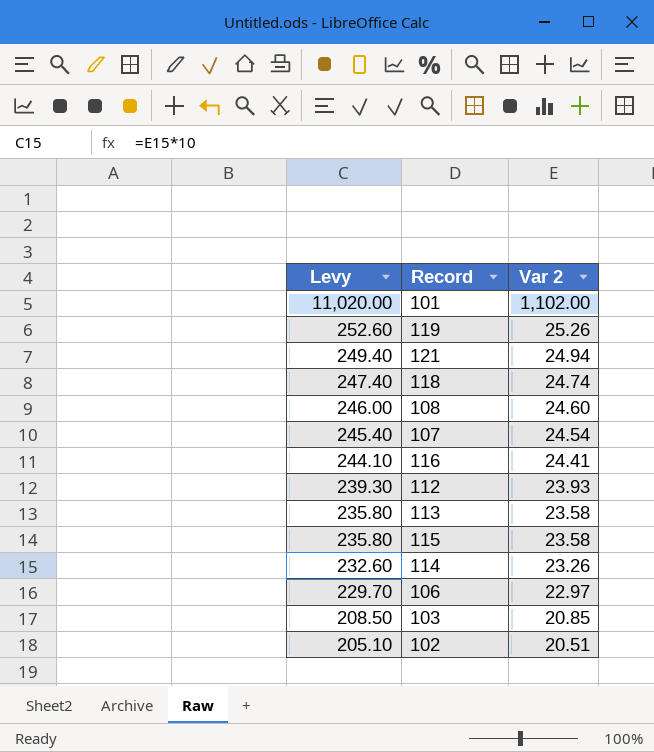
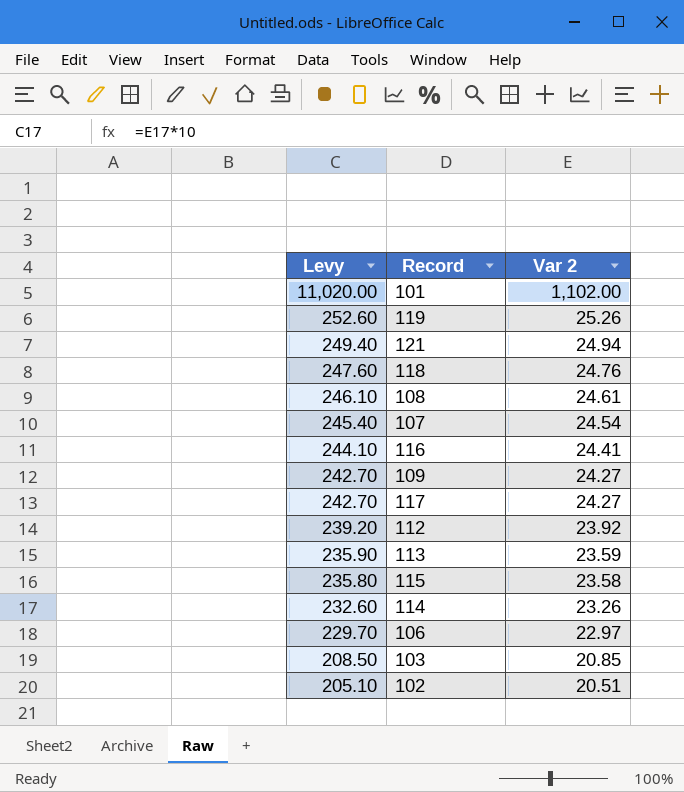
118 | Levy: 247.40 -> 247.60
118 | Var 2: 24.74 -> 24.76
108 | Levy: 246.00 -> 246.10
108 | Var 2: 24.60 -> 24.61
row 109: none -> 242.70 | 24.27
row 117: none -> 242.70 | 24.27
112 | Levy: 239.30 -> 239.20
112 | Var 2: 23.93 -> 23.92
113 | Levy: 235.80 -> 235.90
113 | Var 2: 23.58 -> 23.59

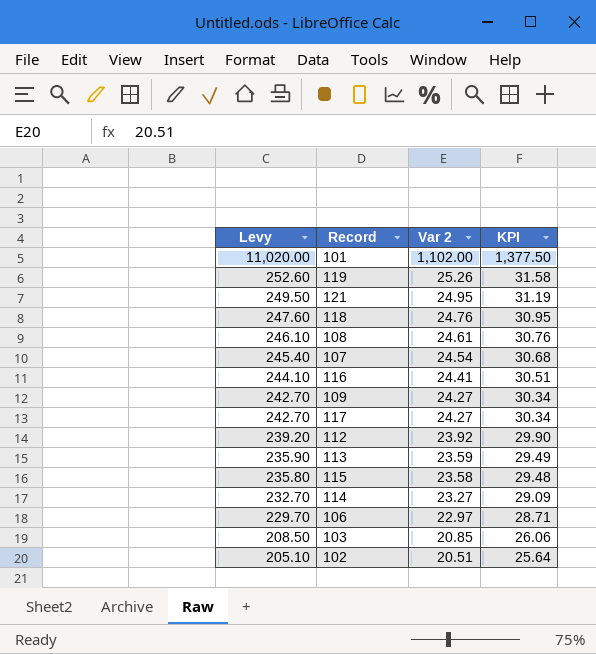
column KPI | formula: none -> [Var 2] * 1.25
121 | Levy: 249.40 -> 249.50
121 | Var 2: 24.94 -> 24.95
114 | Levy: 232.60 -> 232.70
114 | Var 2: 23.26 -> 23.27

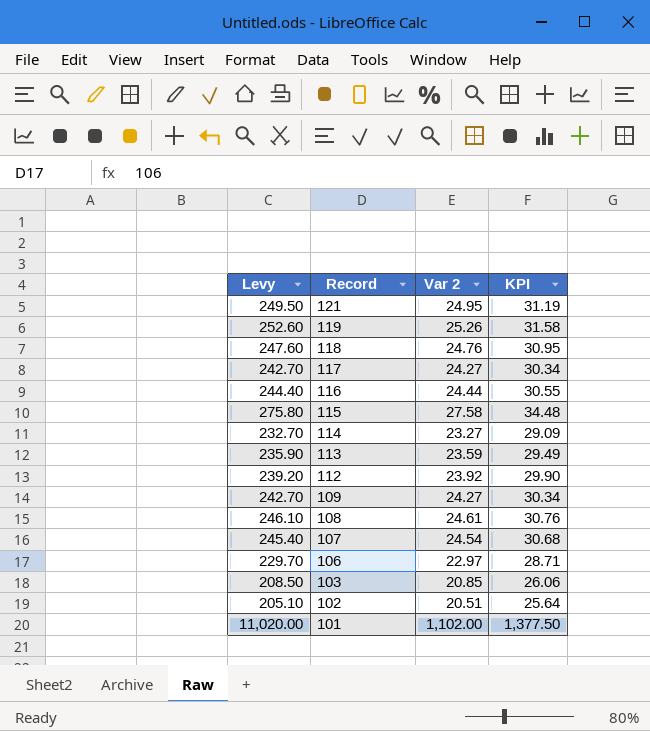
row order: Levy descending -> Record descending
116 | Levy: 244.10 -> 244.40
116 | Var 2: 24.41 -> 24.44
116 | KPI: 30.51 -> 30.55
115 | Levy: 235.80 -> 275.80
115 | Var 2: 23.58 -> 27.58
115 | KPI: 29.48 -> 34.48

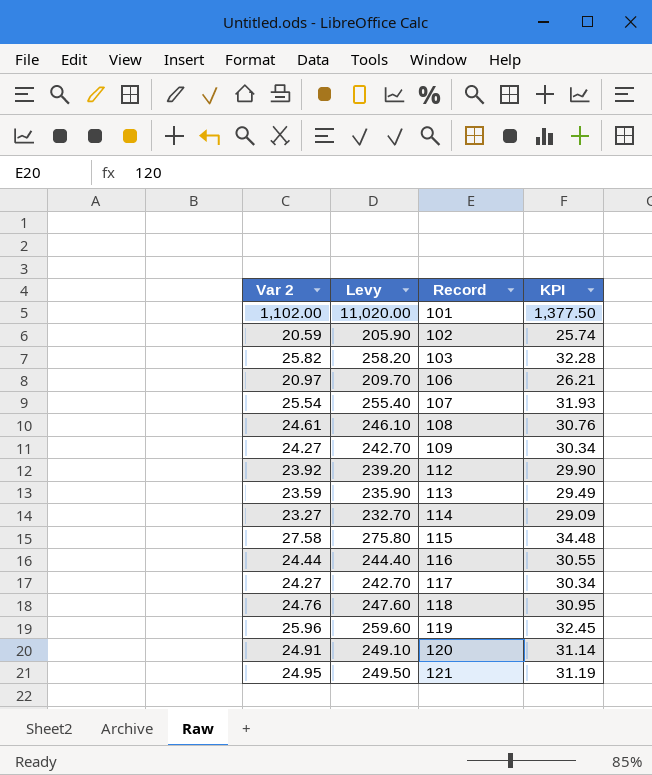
row order: Record descending -> Record ascending
column Var 2 | position: 3 -> 1
102 | Var 2: 20.51 -> 20.59
102 | Levy: 205.10 -> 205.90
102 | KPI: 25.64 -> 25.74
103 | Var 2: 20.85 -> 25.82
103 | Levy: 208.50 -> 258.20
103 | KPI: 26.06 -> 32.28
106 | Var 2: 22.97 -> 20.97
106 | Levy: 229.70 -> 209.70
106 | KPI: 28.71 -> 26.21
107 | Var 2: 24.54 -> 25.54
107 | Levy: 245.40 -> 255.40
107 | KPI: 30.68 -> 31.93
119 | Var 2: 25.26 -> 25.96
119 | Levy: 252.60 -> 259.60
119 | KPI: 31.58 -> 32.45
row 120: none -> 24.91 | 249.10 | 31.14

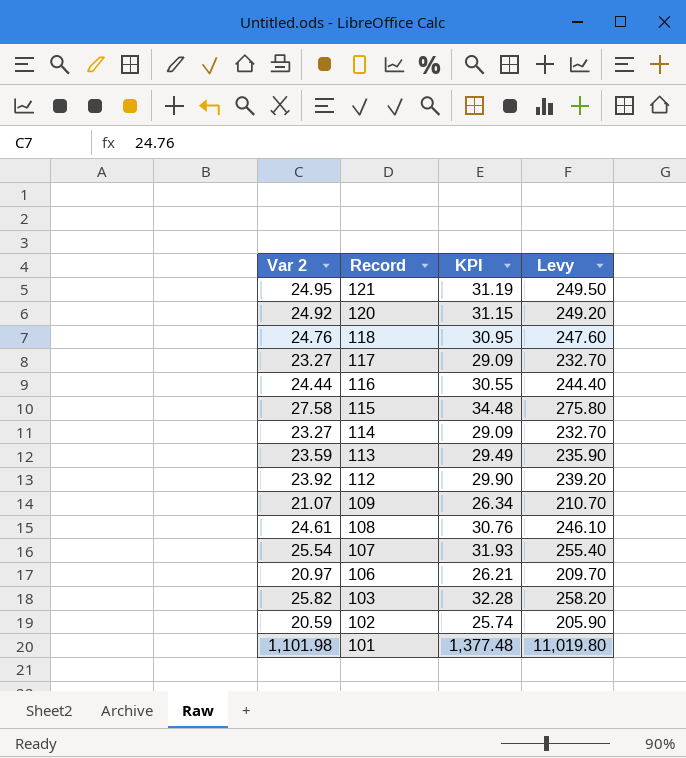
row order: Record ascending -> Record descending
column Levy | position: 2 -> 4
row 119: 25.96 | 259.60 | 32.45 -> none
120 | Var 2: 24.91 -> 24.92
120 | KPI: 31.14 -> 31.15
120 | Levy: 249.10 -> 249.20
117 | Var 2: 24.27 -> 23.27
117 | KPI: 30.34 -> 29.09
117 | Levy: 242.70 -> 232.70
109 | Var 2: 24.27 -> 21.07
109 | KPI: 30.34 -> 26.34
109 | Levy: 242.70 -> 210.70
101 | Var 2: 1,102.00 -> 1,101.98
101 | KPI: 1,377.50 -> 1,377.48
101 | Levy: 11,020.00 -> 11,019.80

